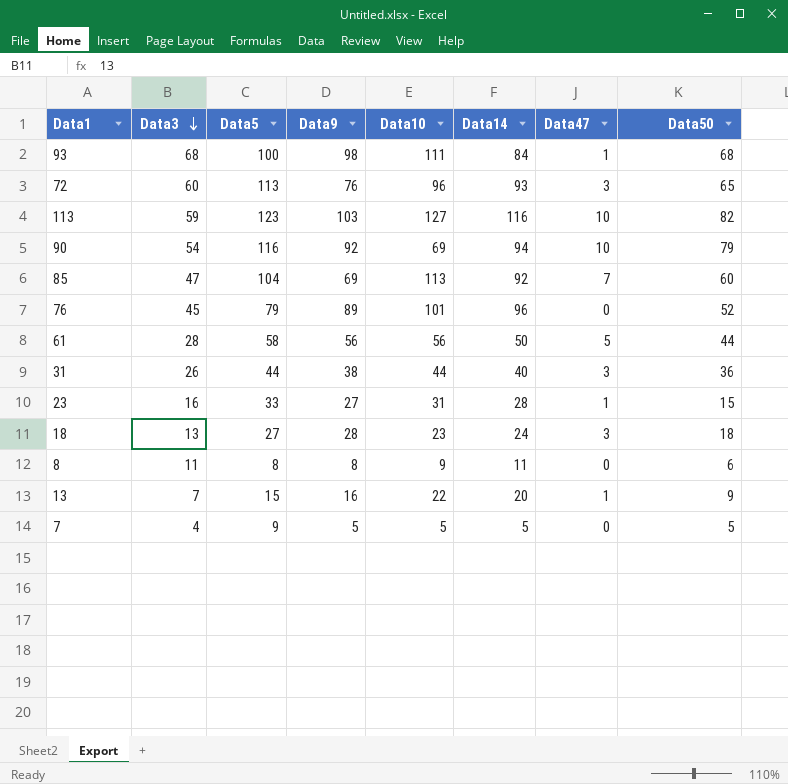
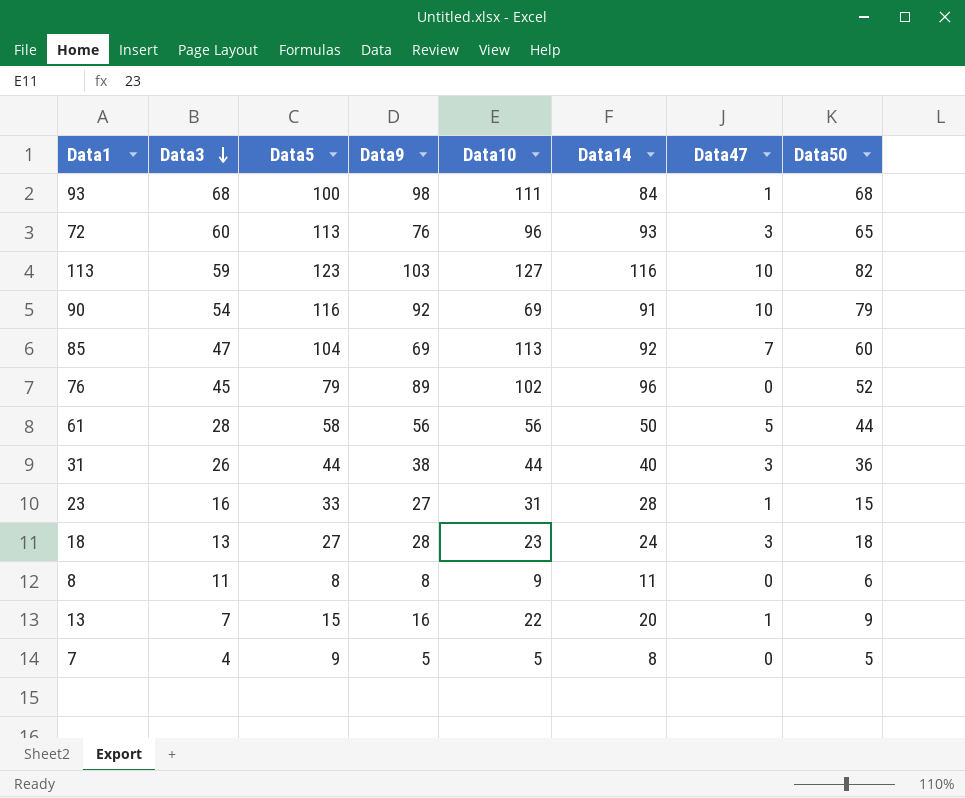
90 | Data14: 94 -> 91
76 | Data10: 101 -> 102
7 | Data14: 5 -> 8

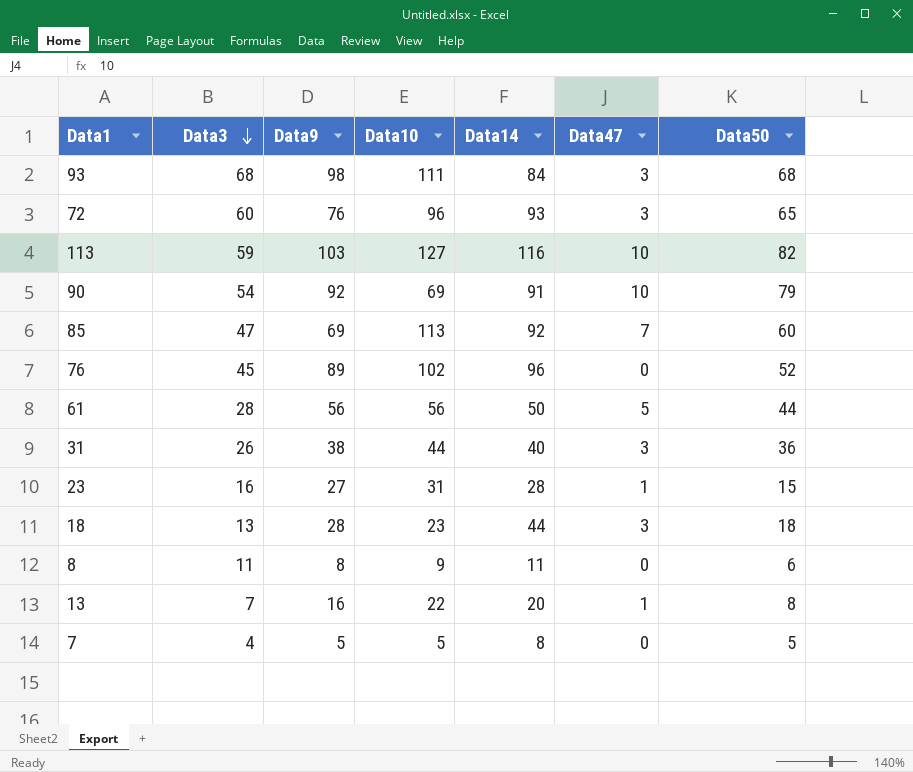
column Data5 | position: 3 -> none
93 | Data47: 1 -> 3
18 | Data14: 24 -> 44
13 | Data50: 9 -> 8

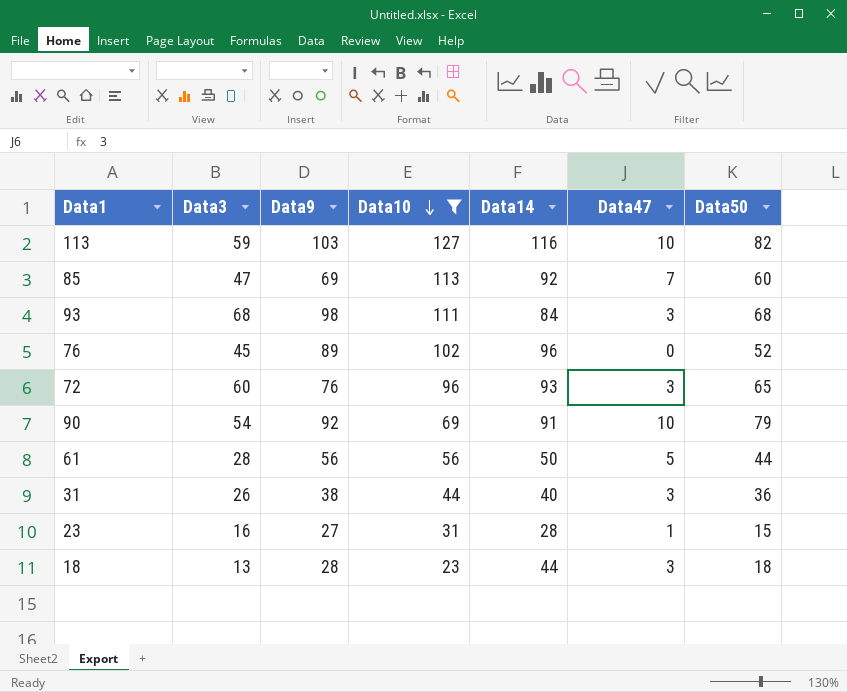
filter: none -> Data10 >= 23
row order: Data3 descending -> Data10 descending

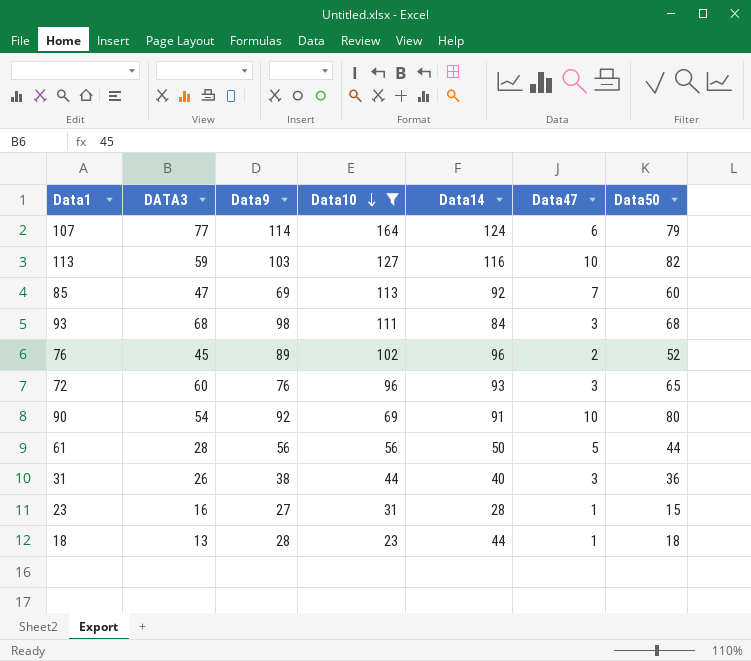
column name: Data3 -> DATA3
row 107: none -> 77 | 114 | 164 | 124 | 6 | 79
76 | Data47: 0 -> 2
90 | Data50: 79 -> 80
18 | Data47: 3 -> 1

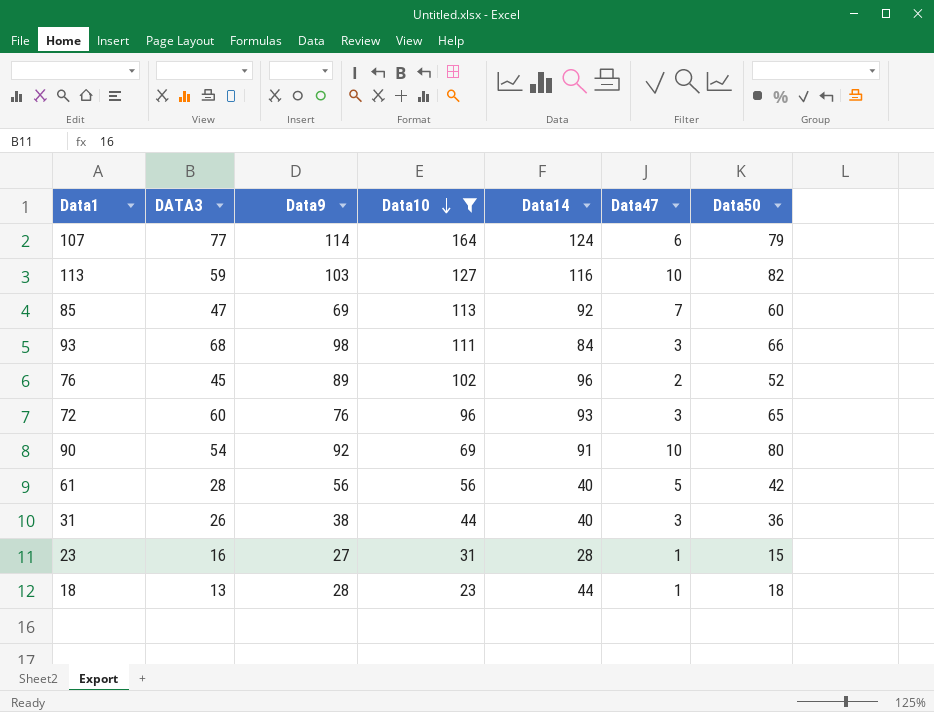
93 | Data50: 68 -> 66
61 | Data14: 50 -> 40
61 | Data50: 44 -> 42

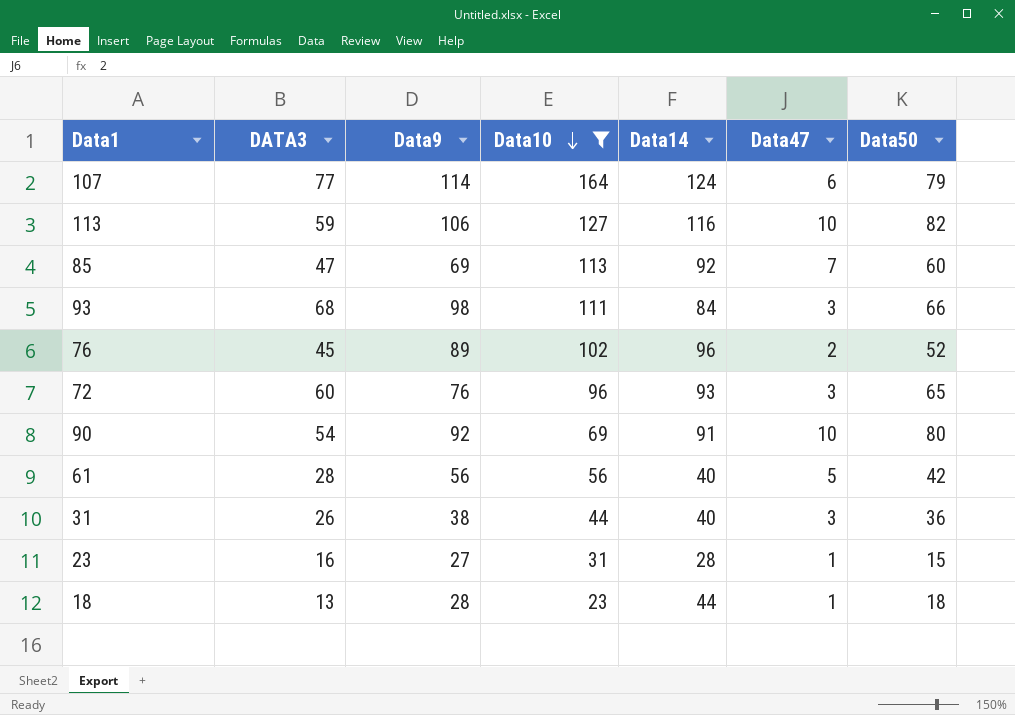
113 | Data9: 103 -> 106

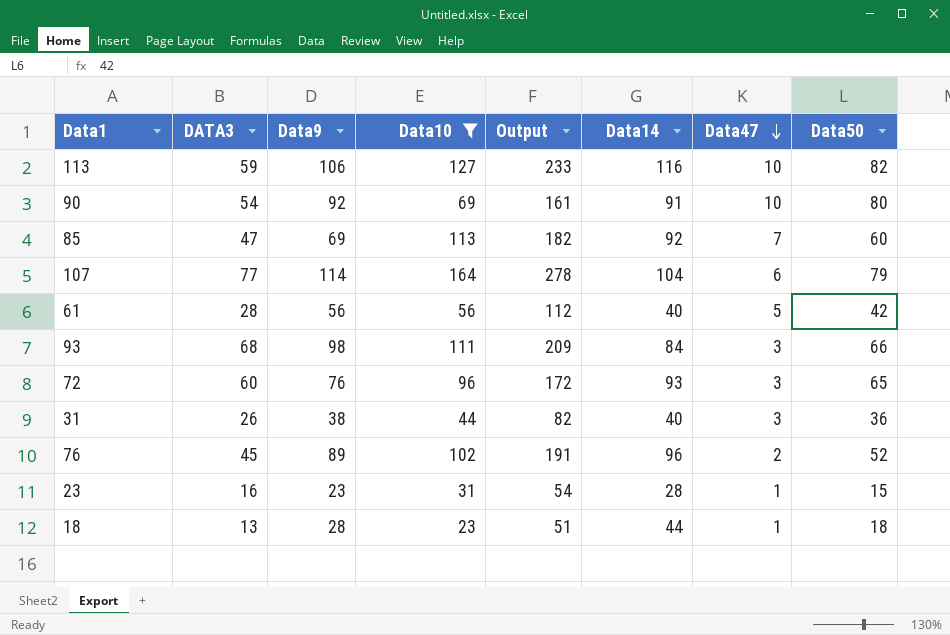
row order: Data10 descending -> Data47 descending
column Output | formula: none -> [Data9] + [Data10]
107 | Data14: 124 -> 104
23 | Data9: 27 -> 23

